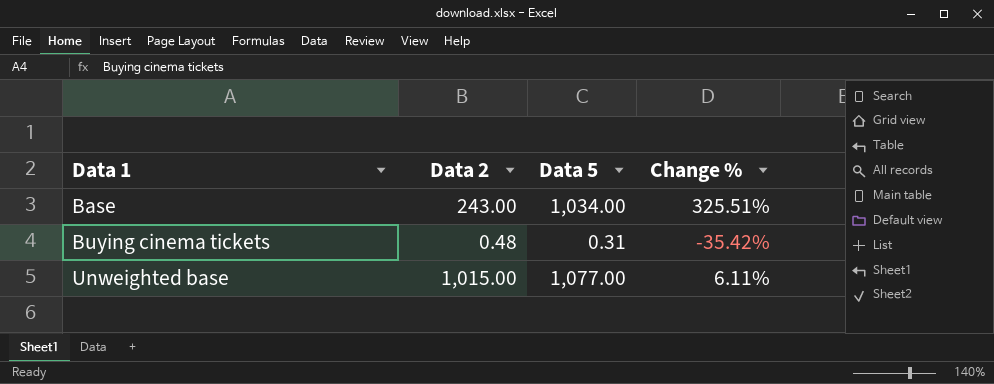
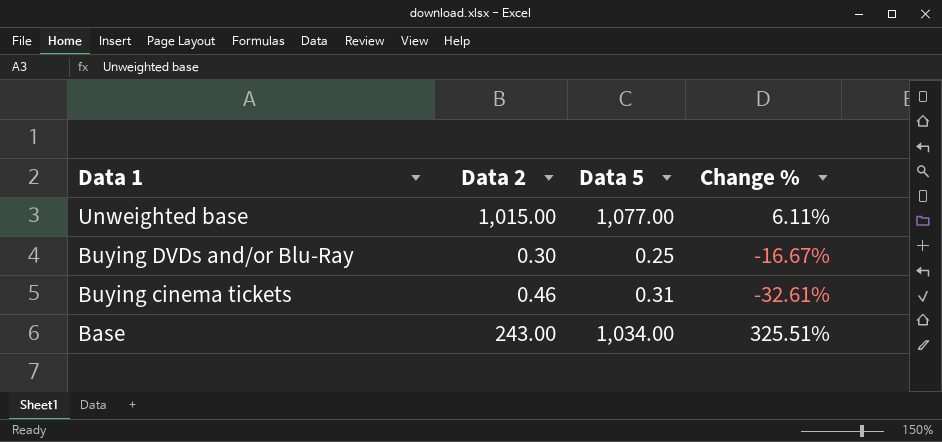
row order: Data 1 ascending -> Data 1 descending
row Buying DVDs and/or Blu-Ray: none -> 0.30 | 0.25 | -16.67%
Buying cinema tickets | Data 2: 0.48 -> 0.46
Buying cinema tickets | Change %: -35.42% -> -32.61%

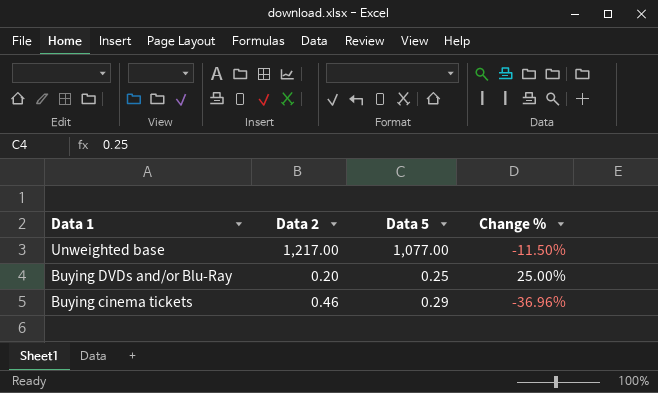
row Base: 243.00 | 1,034.00 | 325.51% -> none
Unweighted base | Data 2: 1,015.00 -> 1,217.00
Unweighted base | Change %: 6.11% -> -11.50%
Buying DVDs and/or Blu-Ray | Data 2: 0.30 -> 0.20
Buying DVDs and/or Blu-Ray | Change %: -16.67% -> 25.00%
Buying cinema tickets | Data 5: 0.31 -> 0.29
Buying cinema tickets | Change %: -32.61% -> -36.96%

